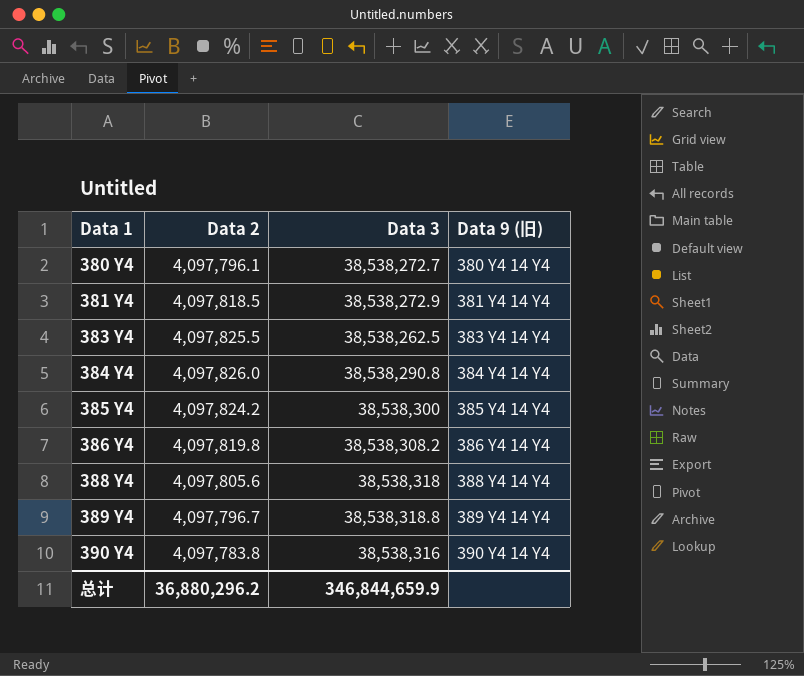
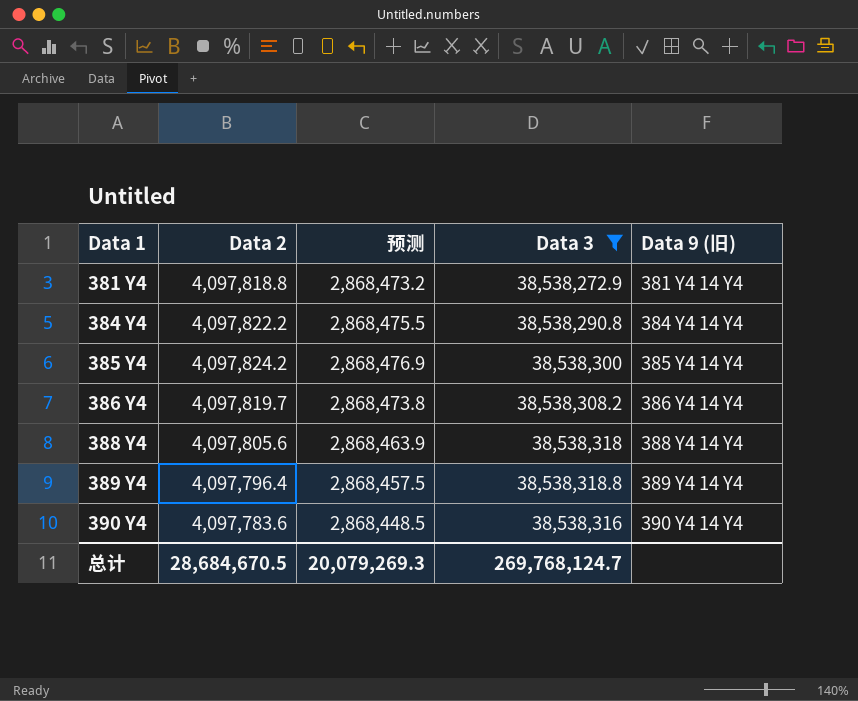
filter: none -> Data 3 >= 38,538,272.9
column 预测 | formula: none -> [Data 2] * 0.7
381 Y4 | Data 2: 4,097,818.5 -> 4,097,818.8
384 Y4 | Data 2: 4,097,826.0 -> 4,097,822.2
386 Y4 | Data 2: 4,097,819.8 -> 4,097,819.7
389 Y4 | Data 2: 4,097,796.7 -> 4,097,796.4
390 Y4 | Data 2: 4,097,783.8 -> 4,097,783.6
总计 | Data 2: 36,880,296.2 -> 28,684,670.5
总计 | Data 3: 346,844,659.9 -> 269,768,124.7

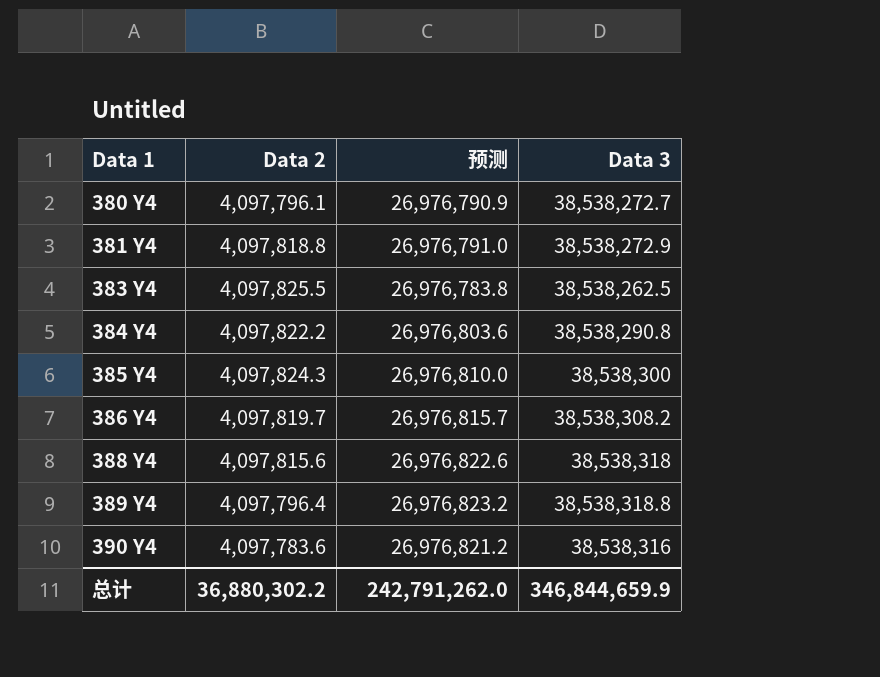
filter: Data 3 >= 38,538,272.9 -> none
column Data 9 (旧) | position: 5 -> none
column 预测 | formula: [Data 2] * 0.7 -> [Data 3] * 0.7
385 Y4 | Data 2: 4,097,824.2 -> 4,097,824.3
388 Y4 | Data 2: 4,097,805.6 -> 4,097,815.6
总计 | Data 2: 28,684,670.5 -> 36,880,302.2
总计 | 预测: 20,079,269.3 -> 242,791,262.0
总计 | Data 3: 269,768,124.7 -> 346,844,659.9

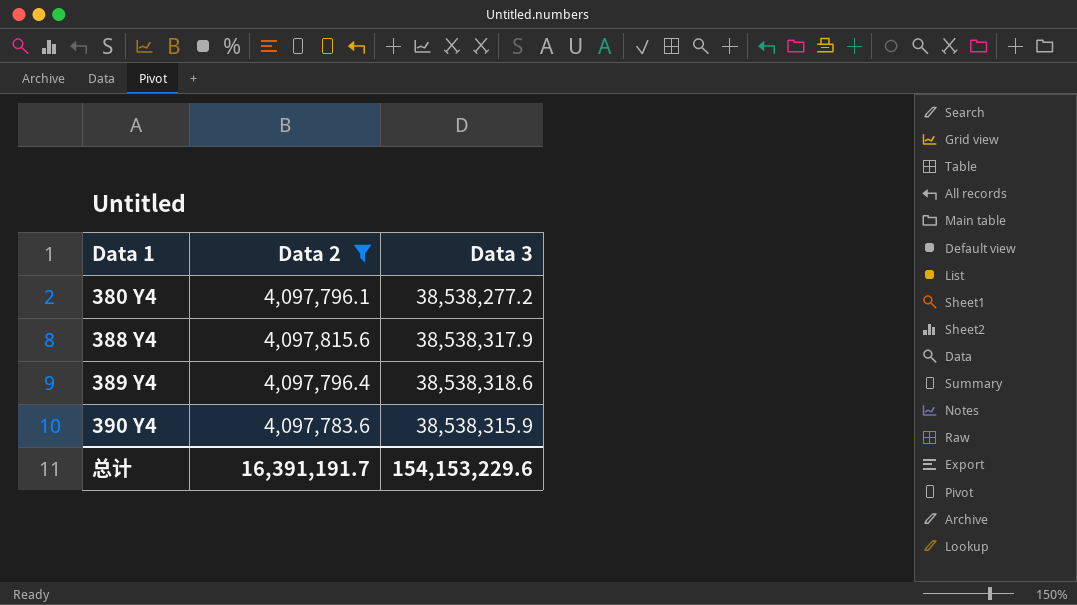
filter: none -> Data 2 <= 4,097,815.6
column 预测 | formula: [Data 3] * 0.7 -> none
380 Y4 | Data 3: 38,538,272.7 -> 38,538,277.2
388 Y4 | Data 3: 38,538,318 -> 38,538,317.9
389 Y4 | Data 3: 38,538,318.8 -> 38,538,318.6
390 Y4 | Data 3: 38,538,316 -> 38,538,315.9
总计 | Data 2: 36,880,302.2 -> 16,391,191.7
总计 | Data 3: 346,844,659.9 -> 154,153,229.6

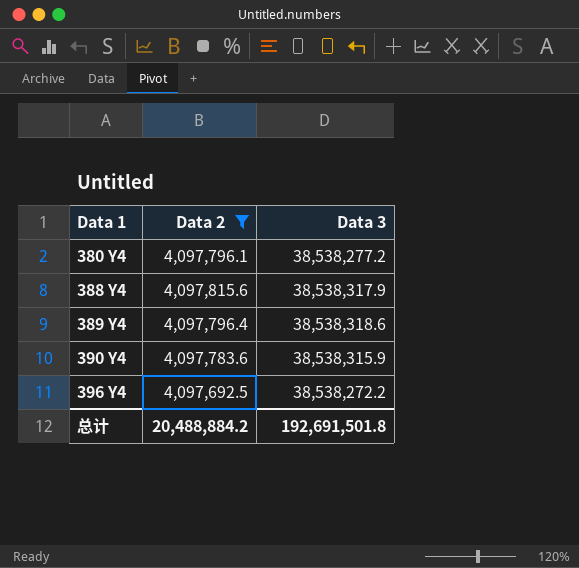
row 396 Y4: none -> 4,097,692.5 | 38,538,272.2
总计 | Data 2: 16,391,191.7 -> 20,488,884.2
总计 | Data 3: 154,153,229.6 -> 192,691,501.8

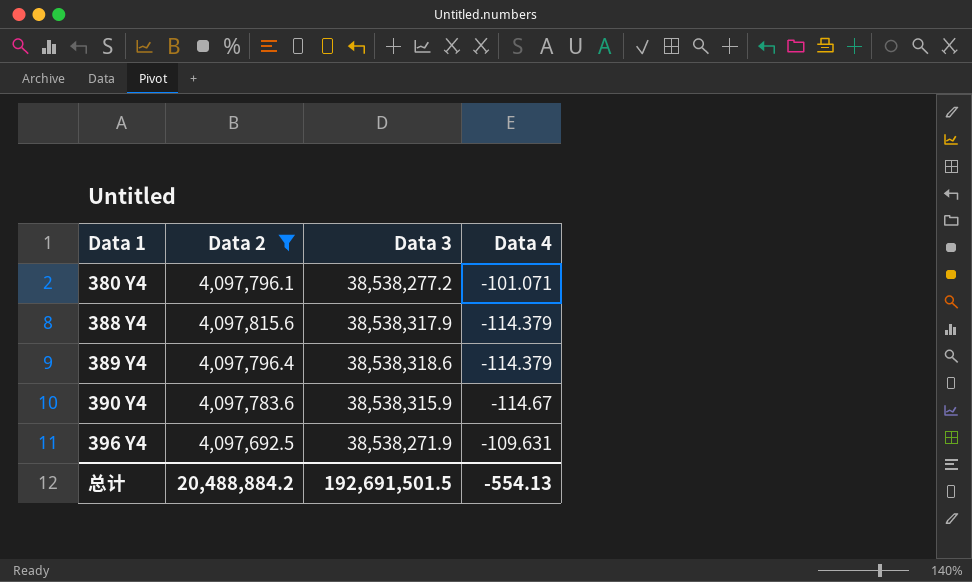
column Data 4 | position: none -> 4
396 Y4 | Data 3: 38,538,272.2 -> 38,538,271.9
总计 | Data 3: 192,691,501.8 -> 192,691,501.5

